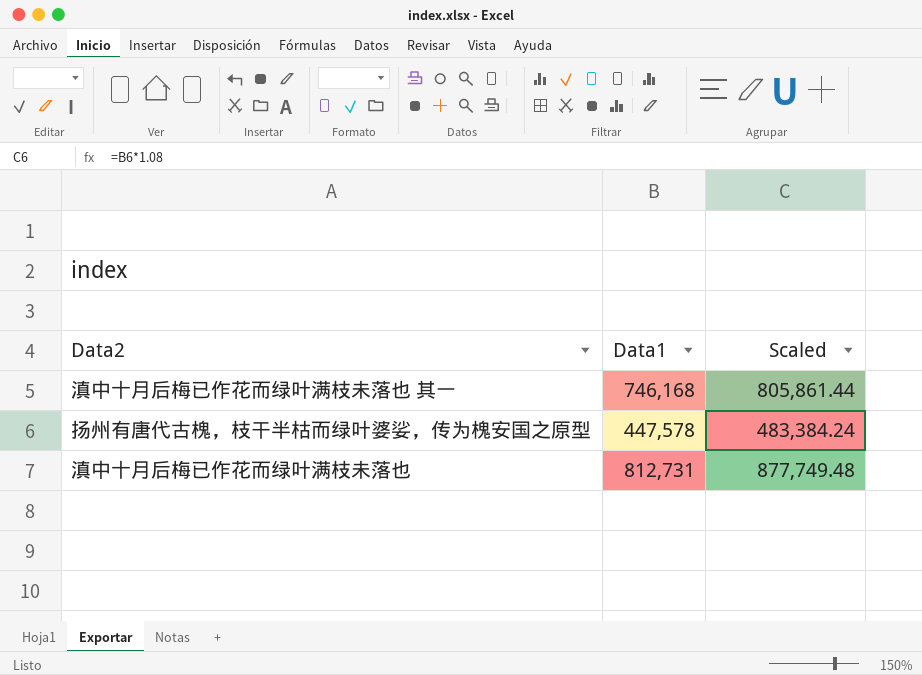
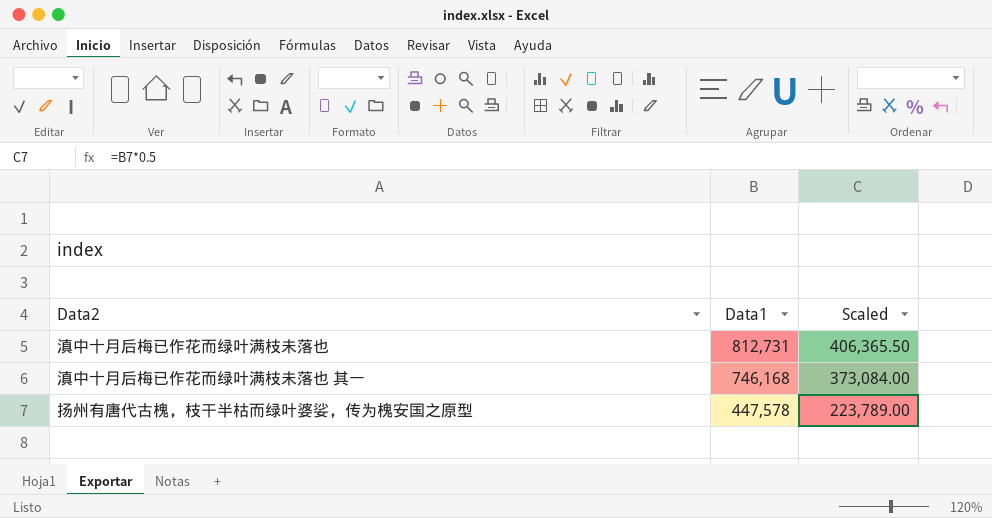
row order: none -> Data1 descending
column Scaled | formula: [Data1] * 1.08 -> [Data1] * 0.5

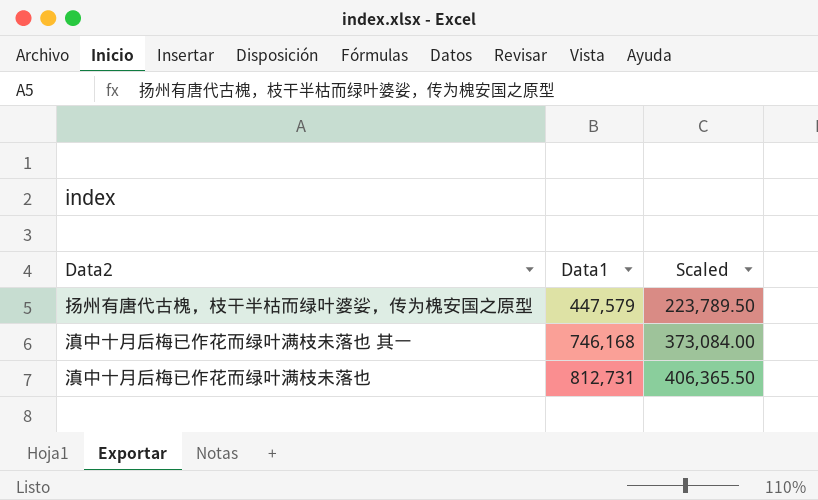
row order: Data1 descending -> Data1 ascending
扬州有唐代古槐，枝干半枯而绿叶婆娑，传为槐安国之原型 | Data1: 447,578 -> 447,579
扬州有唐代古槐，枝干半枯而绿叶婆娑，传为槐安国之原型 | Scaled: 223,789.00 -> 223,789.50

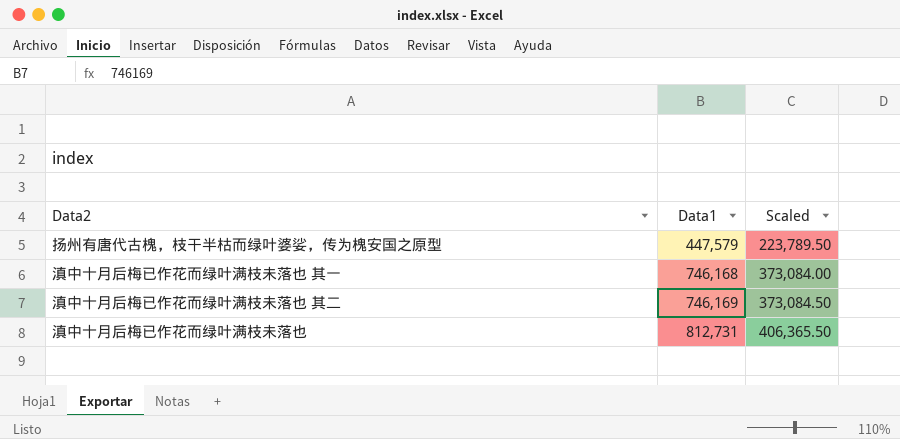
row 滇中十月后梅已作花而绿叶满枝未落也 其二: none -> 746,169 | 373,084.50

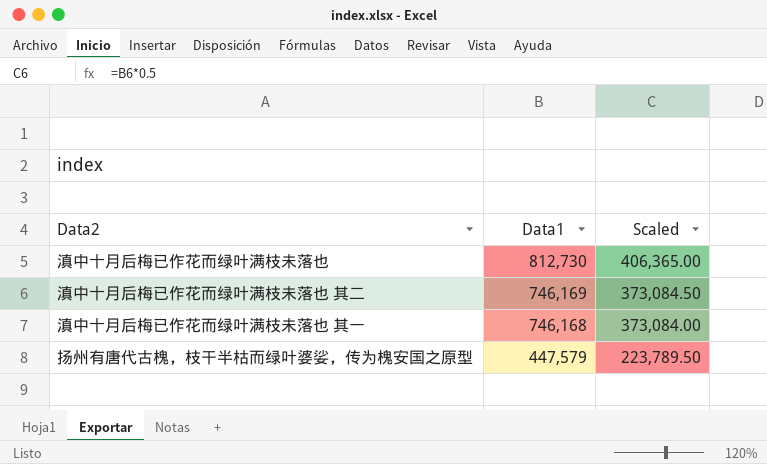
row order: Data1 ascending -> Data1 descending
滇中十月后梅已作花而绿叶满枝未落也 | Data1: 812,731 -> 812,730
滇中十月后梅已作花而绿叶满枝未落也 | Scaled: 406,365.50 -> 406,365.00

